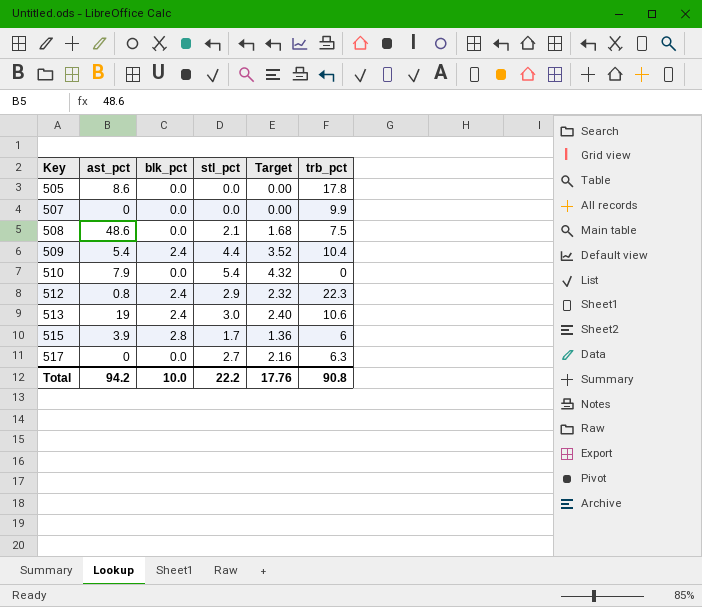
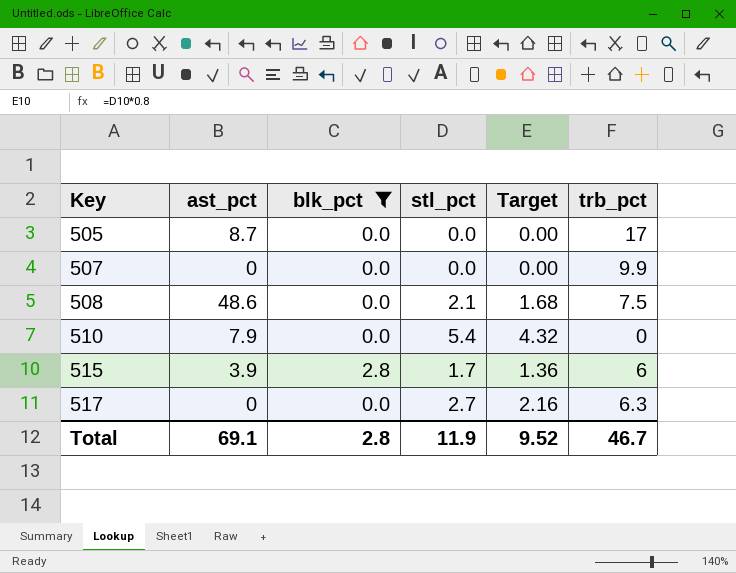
filter: none -> blk_pct != 2.4
505 | ast_pct: 8.6 -> 8.7
505 | trb_pct: 17.8 -> 17
Total | ast_pct: 94.2 -> 69.1
Total | blk_pct: 10.0 -> 2.8
Total | stl_pct: 22.2 -> 11.9
Total | Target: 17.76 -> 9.52
Total | trb_pct: 90.8 -> 46.7

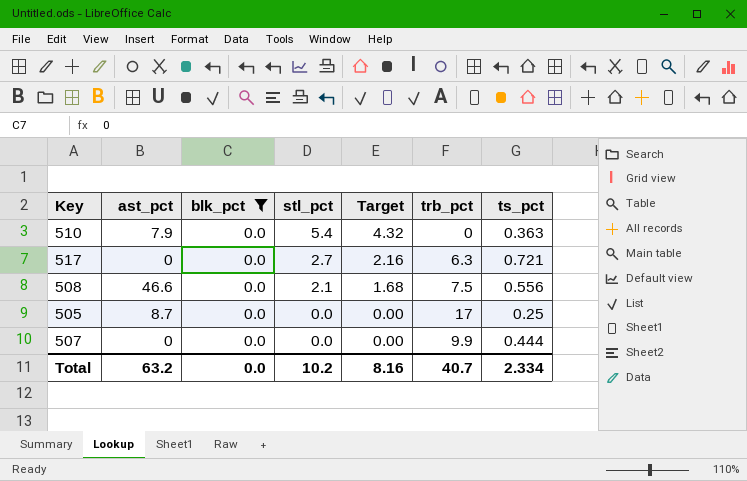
row order: Key ascending -> stl_pct descending
column ts_pct | position: none -> 7
row 515: 3.9 | 2.8 | 1.7 | 1.36 | 6 -> none
508 | ast_pct: 48.6 -> 46.6
Total | ast_pct: 69.1 -> 63.2
Total | blk_pct: 2.8 -> 0.0
Total | stl_pct: 11.9 -> 10.2
Total | Target: 9.52 -> 8.16
Total | trb_pct: 46.7 -> 40.7

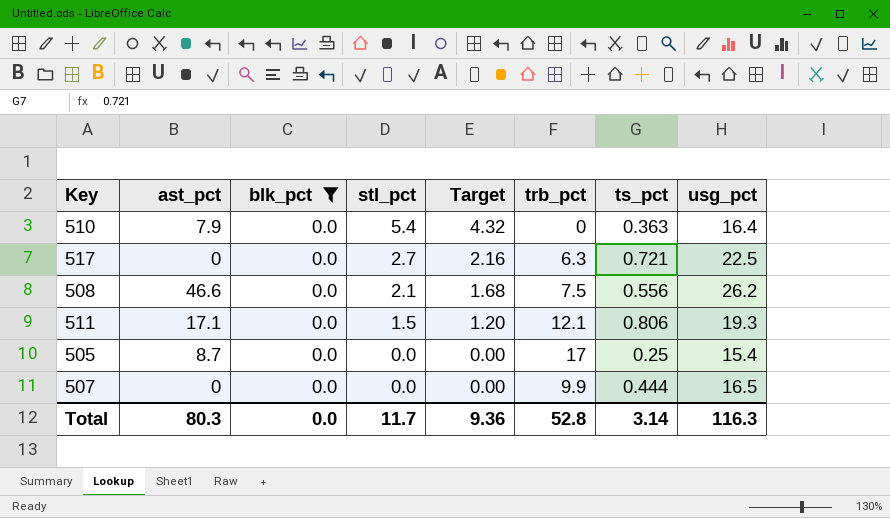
column usg_pct | position: none -> 8
row 511: none -> 17.1 | 0.0 | 1.5 | 1.20 | 12.1 | 0.806 | 19.3
Total | ast_pct: 63.2 -> 80.3
Total | stl_pct: 10.2 -> 11.7
Total | Target: 8.16 -> 9.36
Total | trb_pct: 40.7 -> 52.8
Total | ts_pct: 2.334 -> 3.14

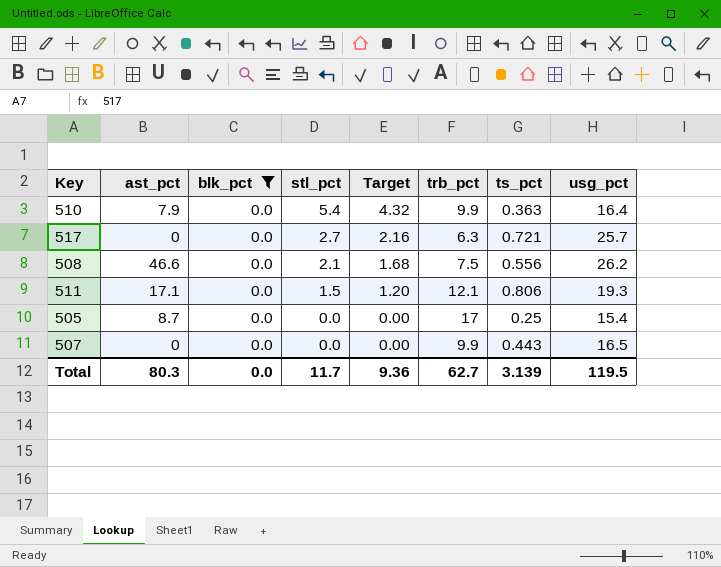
510 | trb_pct: 0 -> 9.9
517 | usg_pct: 22.5 -> 25.7
507 | ts_pct: 0.444 -> 0.443
Total | trb_pct: 52.8 -> 62.7
Total | ts_pct: 3.14 -> 3.139
Total | usg_pct: 116.3 -> 119.5

